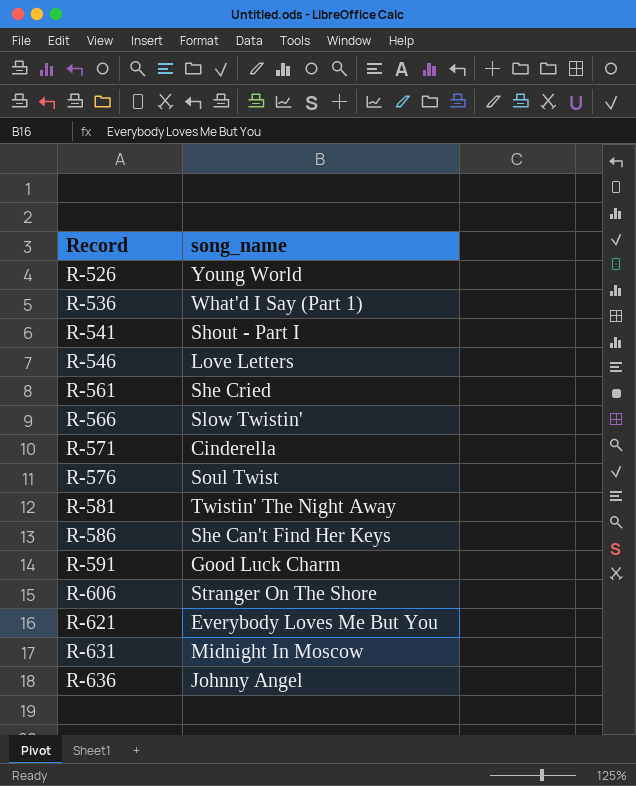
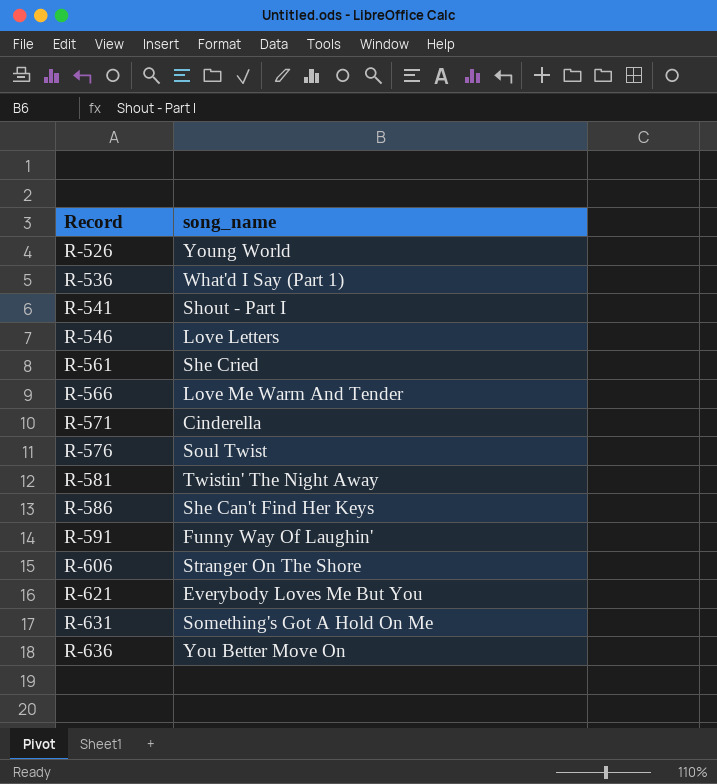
R-566 | song_name: Slow Twistin' -> Love Me Warm And Tender
R-591 | song_name: Good Luck Charm -> Funny Way Of Laughin'
R-631 | song_name: Midnight In Moscow -> Something's Got A Hold On Me
R-636 | song_name: Johnny Angel -> You Better Move On

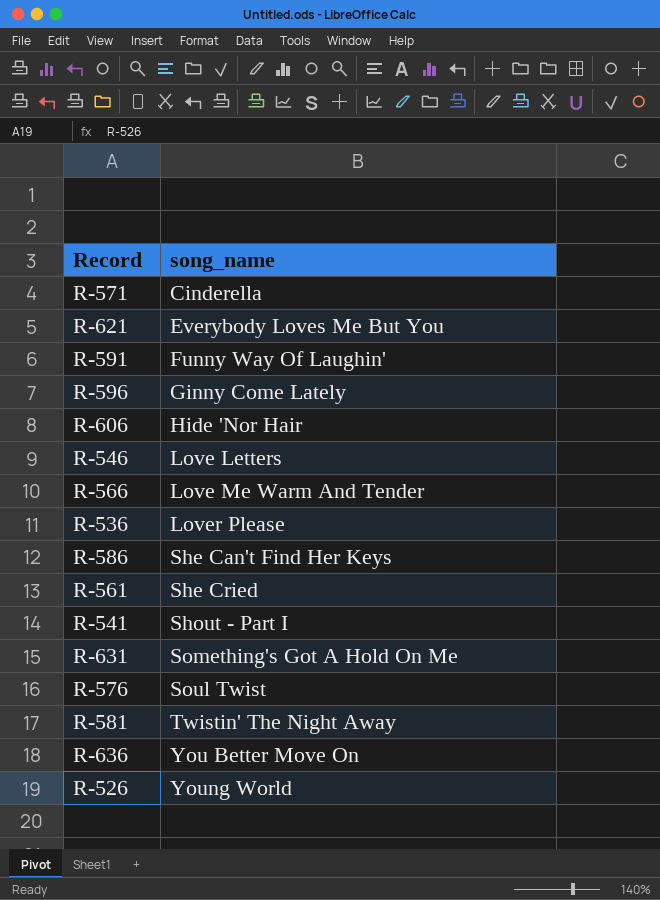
row order: Record ascending -> song_name ascending
row R-596: none -> Ginny Come Lately
R-606 | song_name: Stranger On The Shore -> Hide 'Nor Hair
R-536 | song_name: What'd I Say (Part 1) -> Lover Please

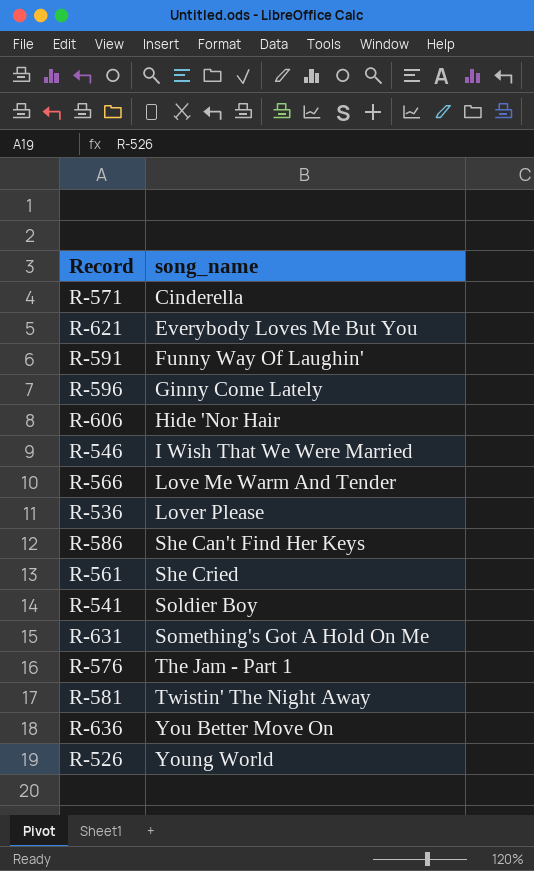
R-546 | song_name: Love Letters -> I Wish That We Were Married
R-541 | song_name: Shout - Part I -> Soldier Boy
R-576 | song_name: Soul Twist -> The Jam - Part 1

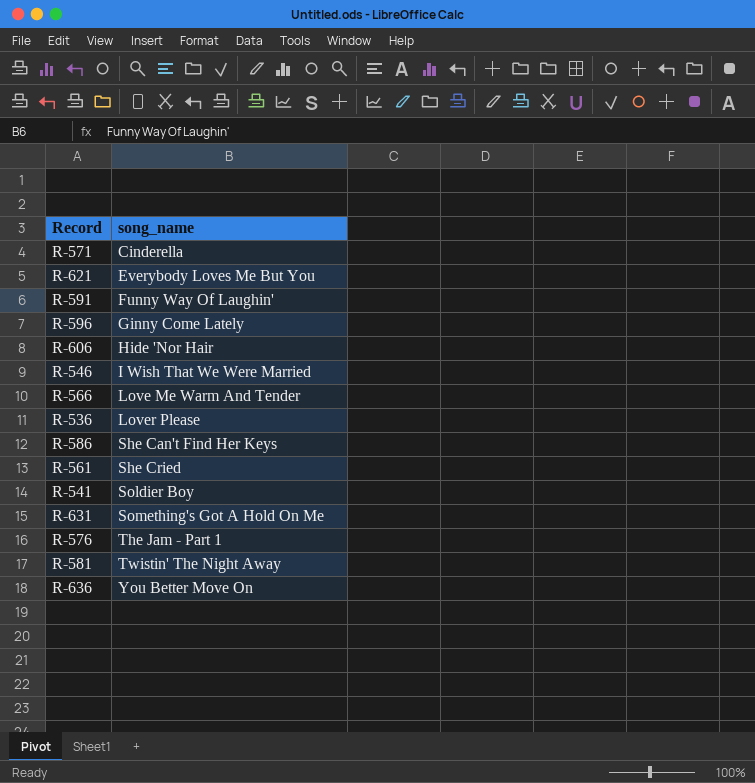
row R-526: Young World -> none

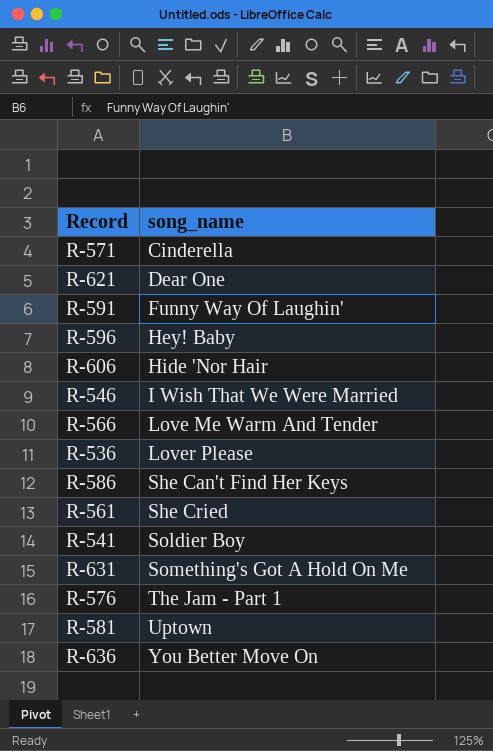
R-621 | song_name: Everybody Loves Me But You -> Dear One
R-596 | song_name: Ginny Come Lately -> Hey! Baby
R-581 | song_name: Twistin' The Night Away -> Uptown

